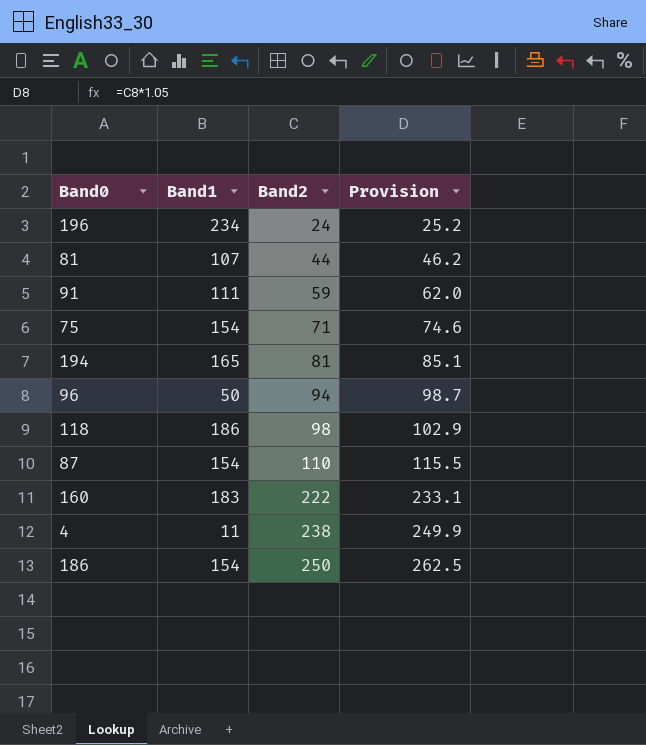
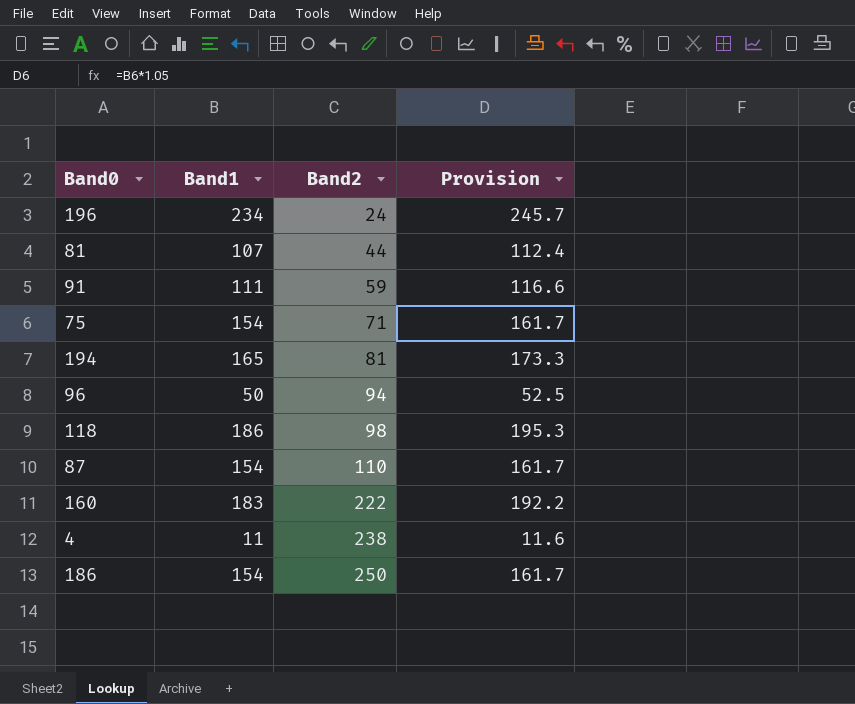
column Provision | formula: [Band2] * 1.05 -> [Band1] * 1.05

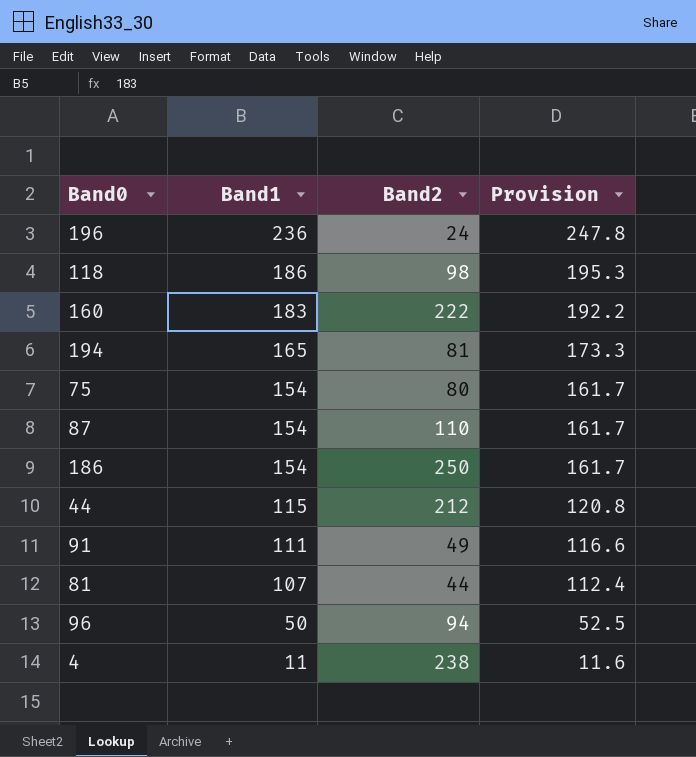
row order: Band2 ascending -> Band1 descending
196 | Band1: 234 -> 236
196 | Provision: 245.7 -> 247.8
75 | Band2: 71 -> 80
row 44: none -> 115 | 212 | 120.8
91 | Band2: 59 -> 49

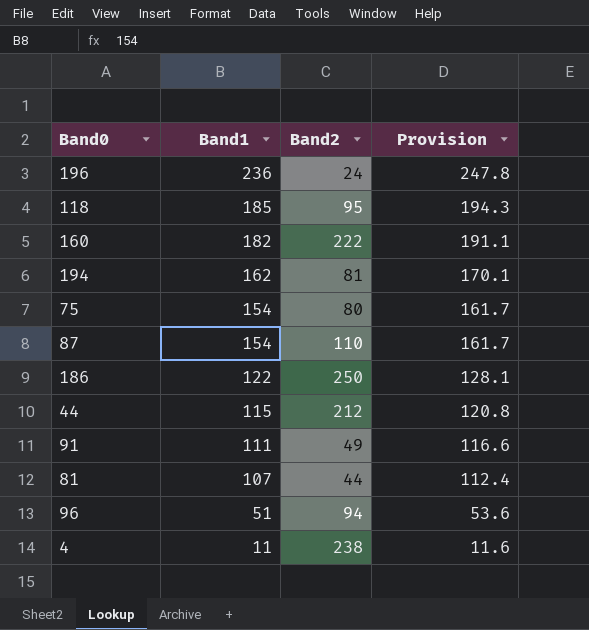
118 | Band1: 186 -> 185
118 | Band2: 98 -> 95
118 | Provision: 195.3 -> 194.3
160 | Band1: 183 -> 182
160 | Provision: 192.2 -> 191.1
194 | Band1: 165 -> 162
194 | Provision: 173.3 -> 170.1
186 | Band1: 154 -> 122
186 | Provision: 161.7 -> 128.1
96 | Band1: 50 -> 51
96 | Provision: 52.5 -> 53.6

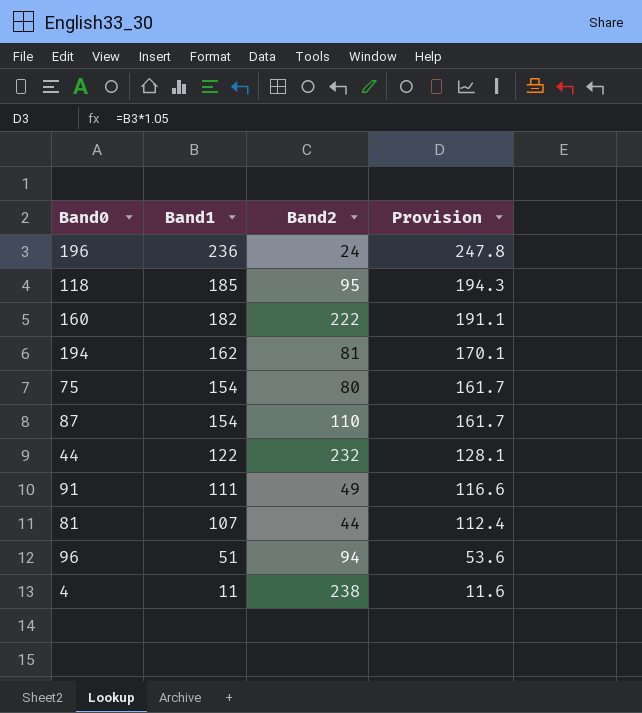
row 186: 122 | 250 | 128.1 -> none
44 | Band1: 115 -> 122
44 | Band2: 212 -> 232
44 | Provision: 120.8 -> 128.1

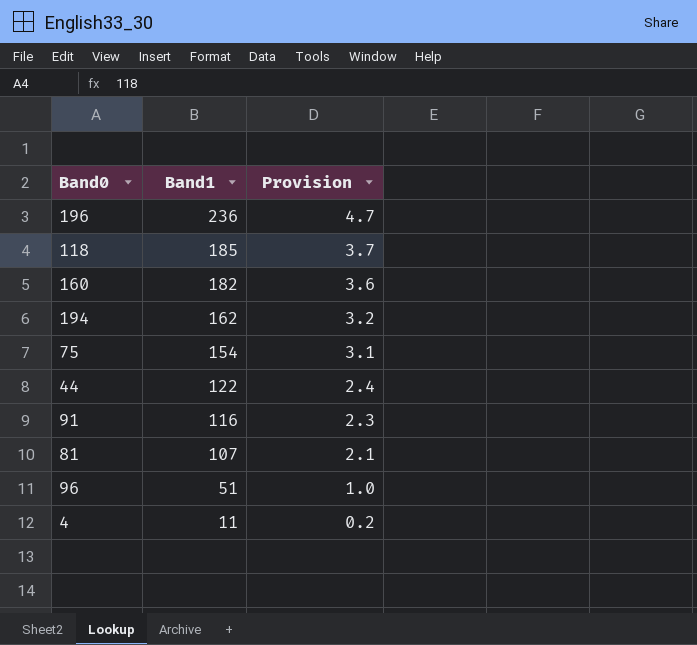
column Band2 | position: 3 -> none
column Provision | formula: [Band1] * 1.05 -> [Band1] * 0.02
row 87: 154 | 110 | 161.7 -> none
91 | Band1: 111 -> 116

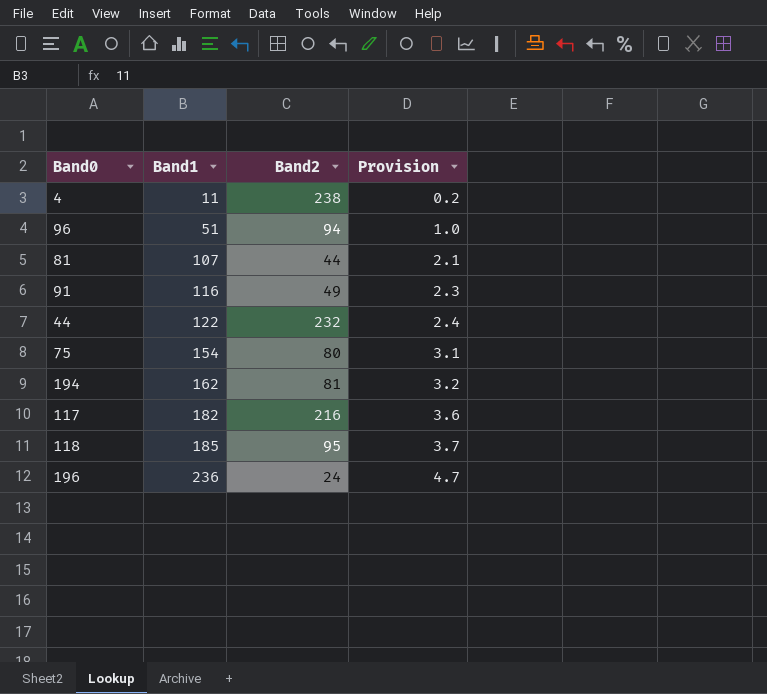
row order: Band1 descending -> Band1 ascending
column Band2 | position: none -> 3
row 160: 182 | 3.6 -> none
row 117: none -> 182 | 216 | 3.6

